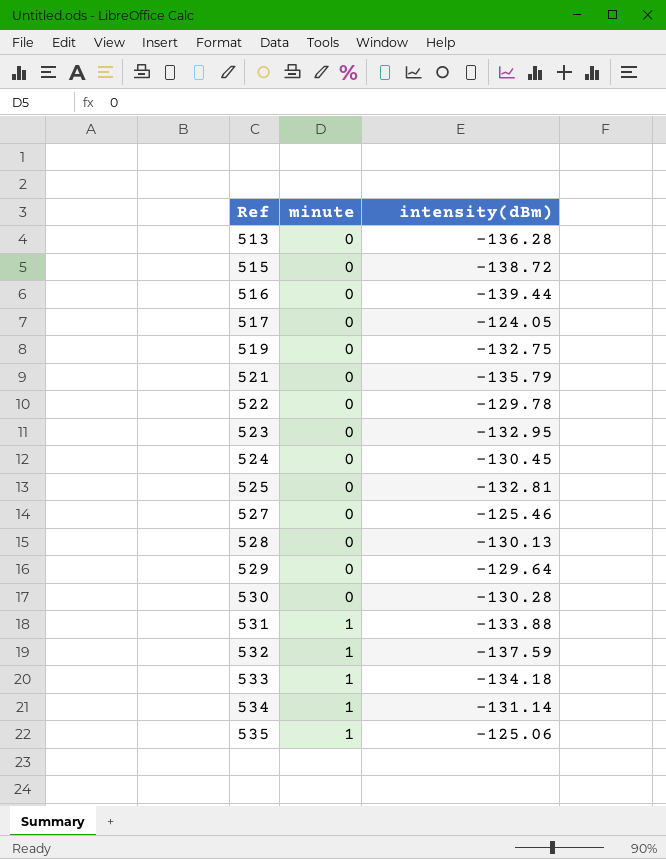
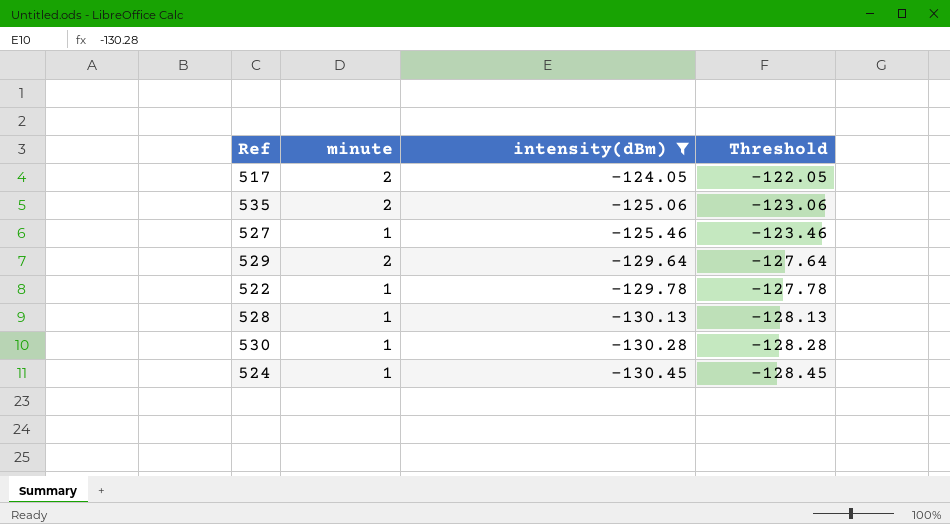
filter: none -> intensity(dBm) >= -130.45
row order: Ref ascending -> intensity(dBm) descending
column Threshold | formula: none -> [intensity(dBm)] + 2
517 | minute: 0 -> 2
535 | minute: 1 -> 2
527 | minute: 0 -> 1
529 | minute: 0 -> 2
522 | minute: 0 -> 1
528 | minute: 0 -> 1
530 | minute: 0 -> 1
524 | minute: 0 -> 1

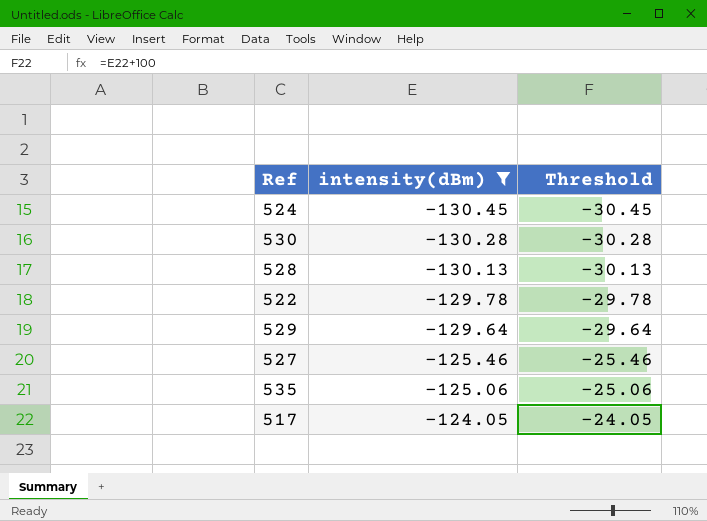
row order: intensity(dBm) descending -> intensity(dBm) ascending
column minute | position: 2 -> none
column Threshold | formula: [intensity(dBm)] + 2 -> [intensity(dBm)] + 100

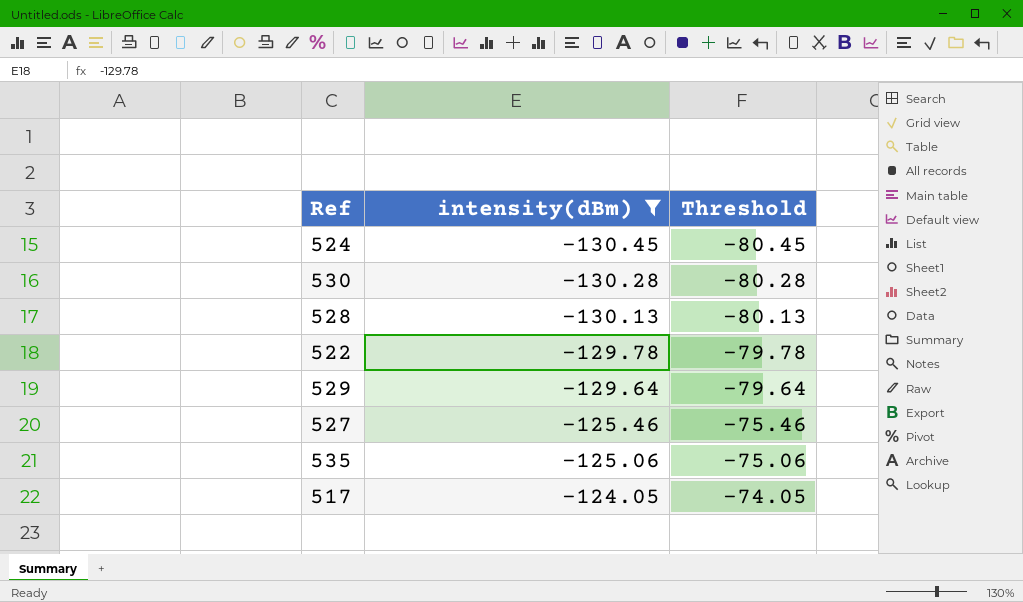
column Threshold | formula: [intensity(dBm)] + 100 -> [intensity(dBm)] + 50

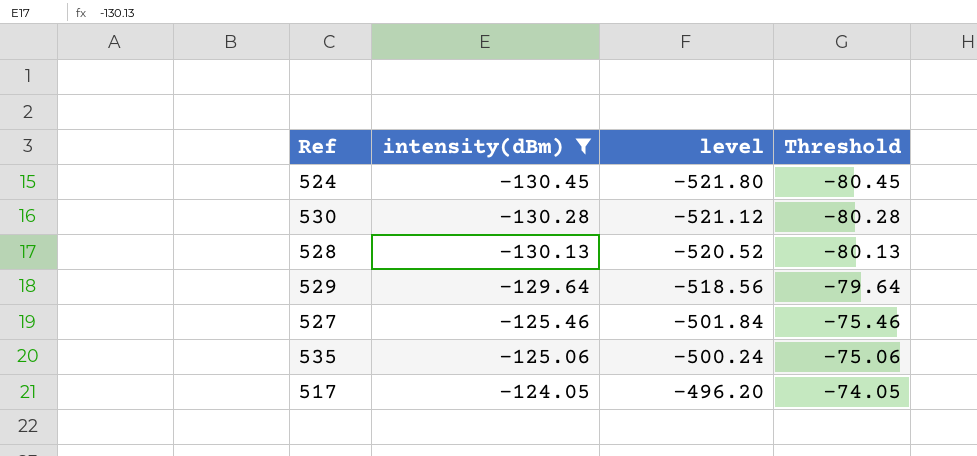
column level | formula: none -> [intensity(dBm)] * 4
row 522: -129.78 | -79.78 -> none

